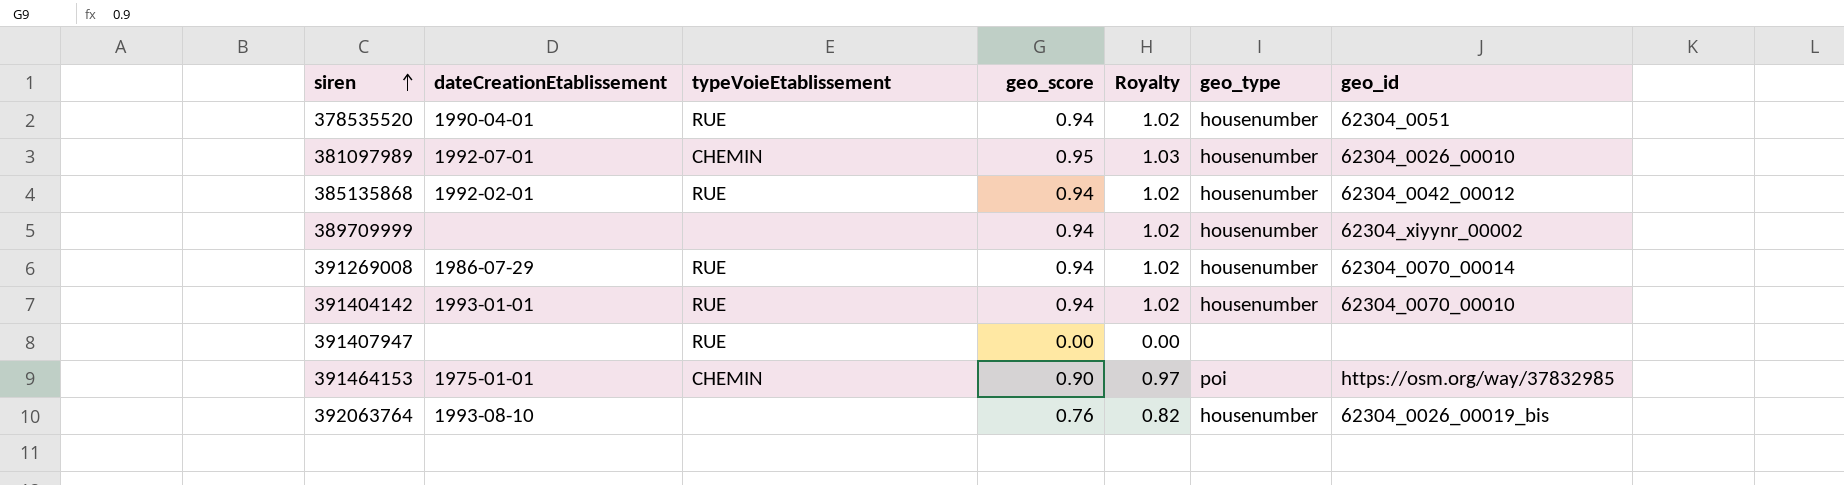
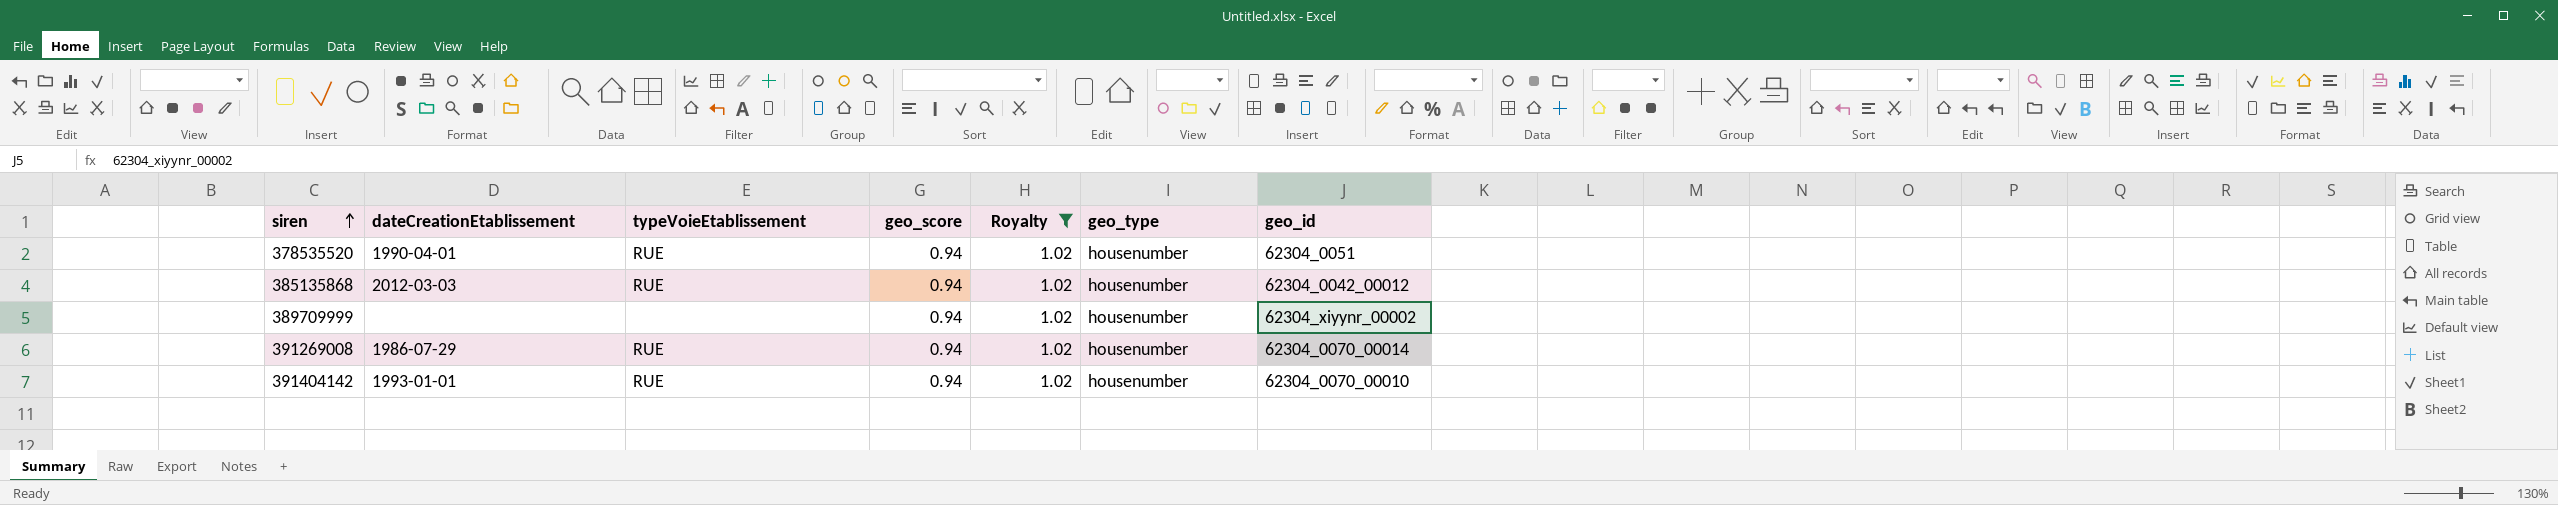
filter: none -> Royalty = 1.02
385135868 | dateCreationEtablissement: 1992-02-01 -> 2012-03-03

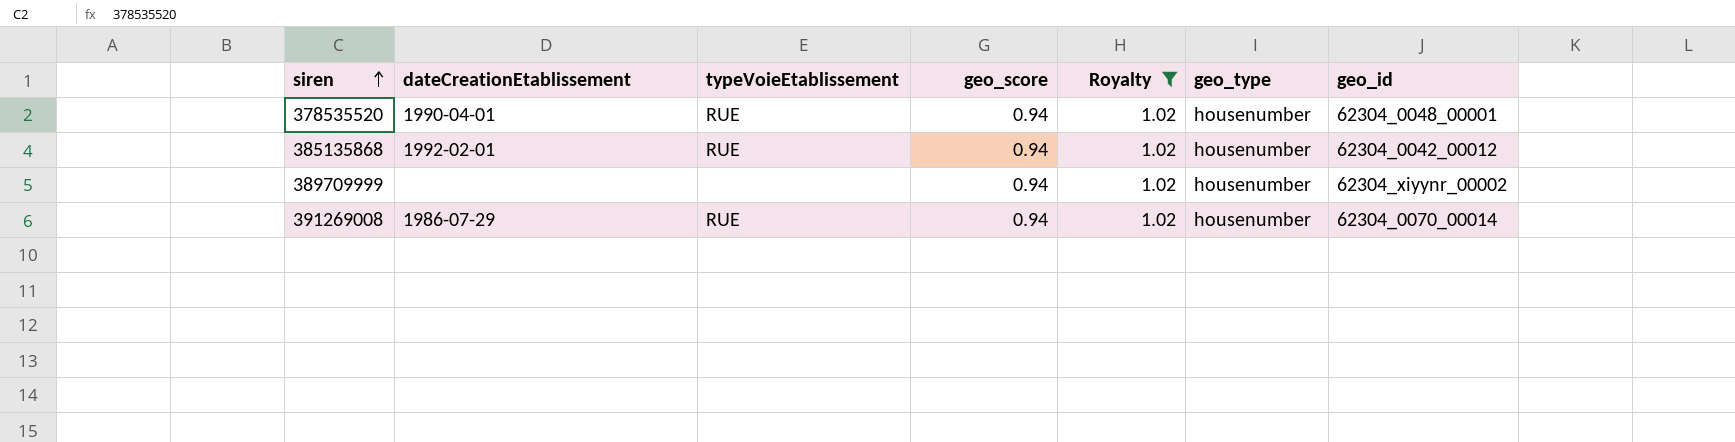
row 391404142: 1993-01-01 | RUE | 0.94 | 1.02 | housenumber | 62304_0070_00010 -> none
378535520 | geo_id: 62304_0051 -> 62304_0048_00001
385135868 | dateCreationEtablissement: 2012-03-03 -> 1992-02-01

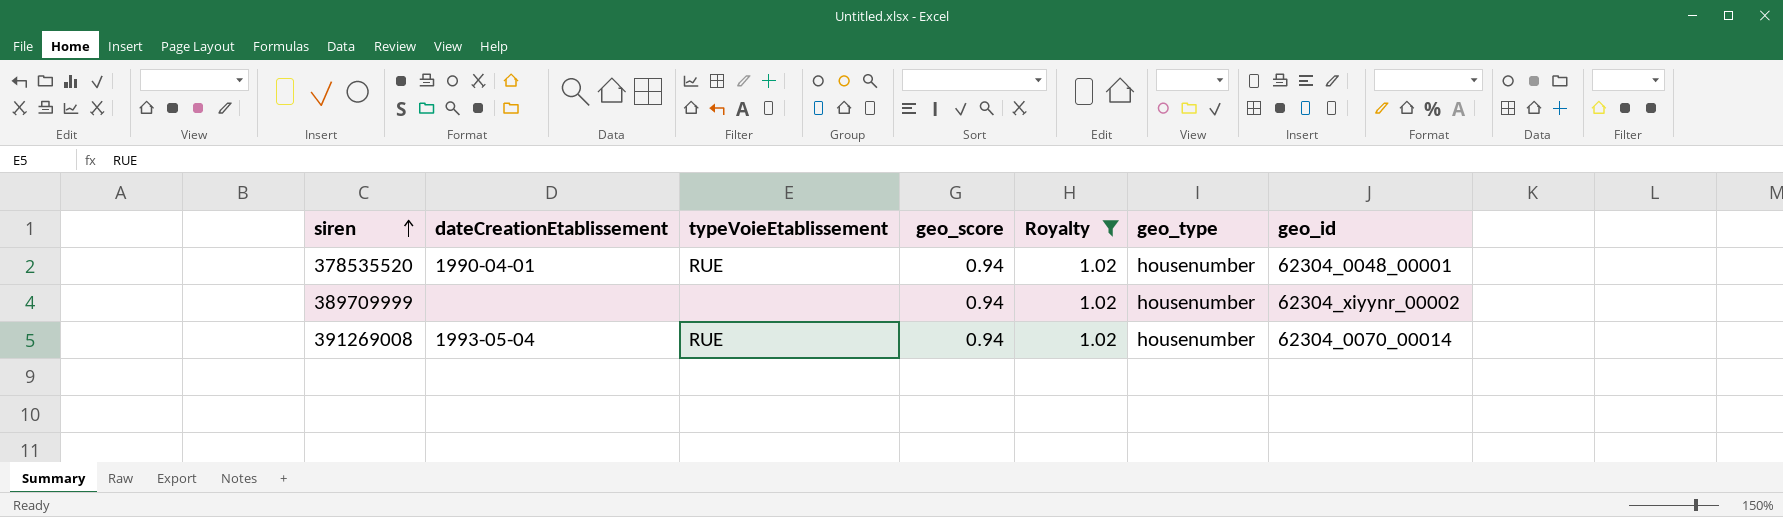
row 385135868: 1992-02-01 | RUE | 0.94 | 1.02 | housenumber | 62304_0042_00012 -> none
391269008 | dateCreationEtablissement: 1986-07-29 -> 1993-05-04

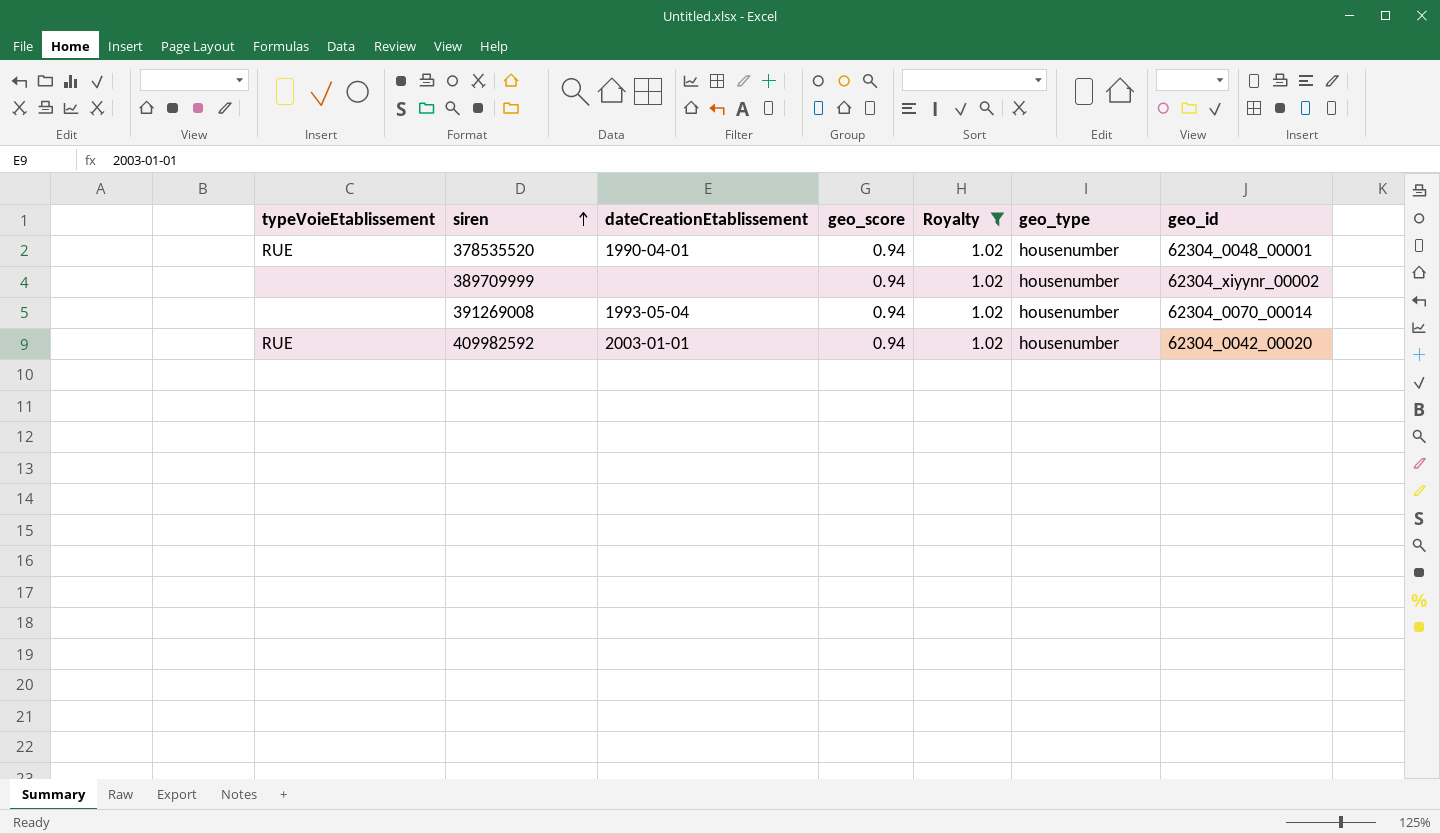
column typeVoieEtablissement | position: 3 -> 1
391269008 | typeVoieEtablissement: RUE -> none
row 409982592: none -> RUE | 2003-01-01 | 0.94 | 1.02 | housenumber | 62304_0042_00020

